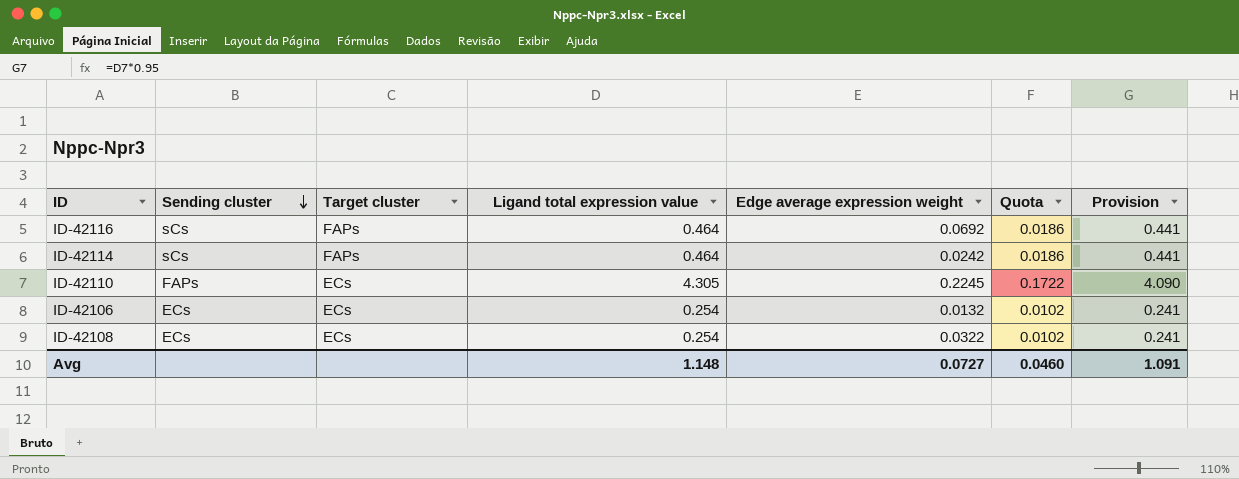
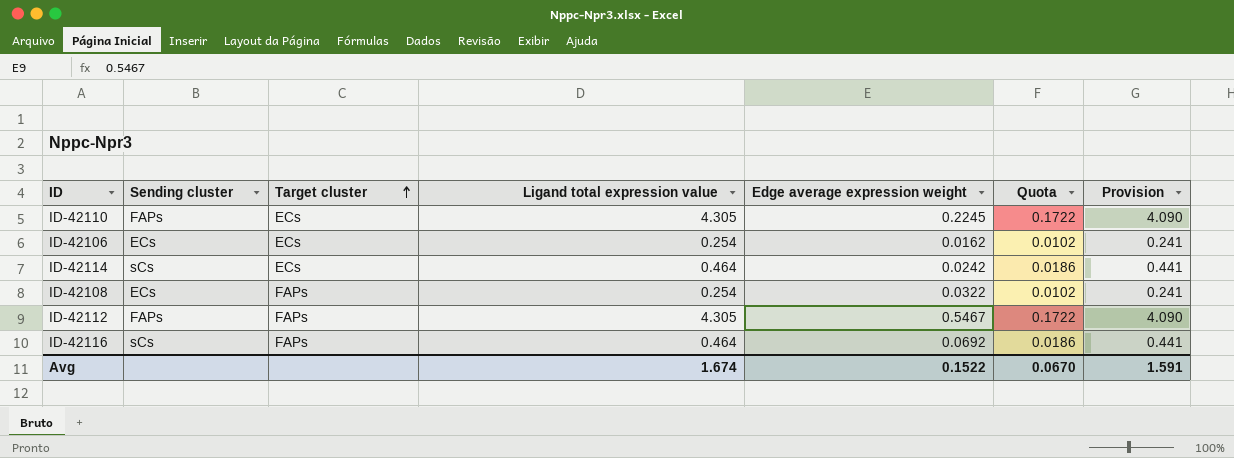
row order: Sending cluster descending -> Target cluster ascending
ID-42106 | Edge average expression weight: 0.0132 -> 0.0162
ID-42114 | Target cluster: FAPs -> ECs
ID-42108 | Target cluster: ECs -> FAPs
row ID-42112: none -> FAPs | FAPs | 4.305 | 0.5467 | 0.1722 | 4.090
Avg | Ligand total expression value: 1.148 -> 1.674
Avg | Edge average expression weight: 0.0727 -> 0.1522
Avg | Quota: 0.0460 -> 0.0670
Avg | Provision: 1.091 -> 1.591

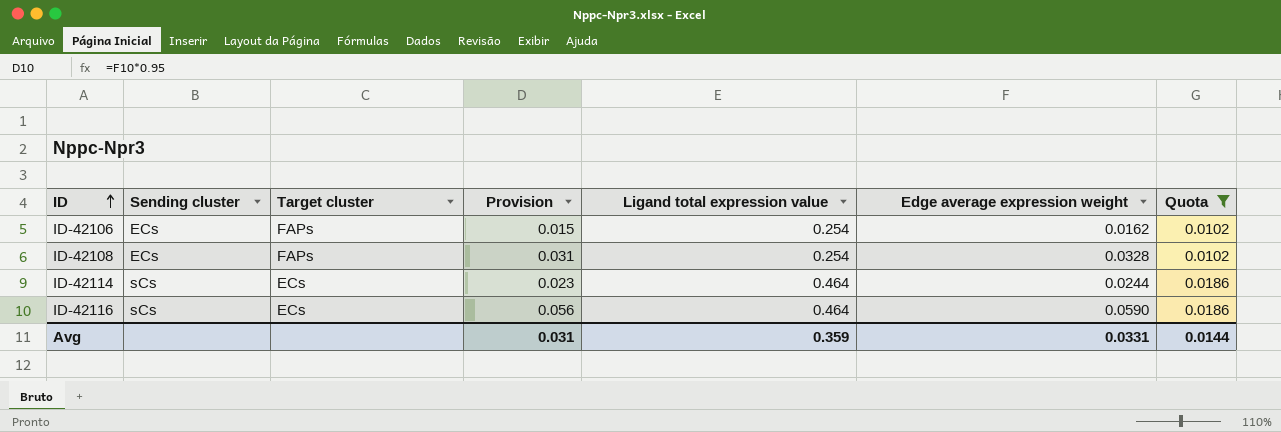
filter: none -> Quota != 0.1722
row order: Target cluster ascending -> ID ascending
column Provision | formula: [Ligand total expression value] * 0.95 -> [Edge average expression weight] * 0.95
column Provision | position: 7 -> 4
ID-42106 | Target cluster: ECs -> FAPs
ID-42108 | Edge average expression weight: 0.0322 -> 0.0328
ID-42114 | Edge average expression weight: 0.0242 -> 0.0244
ID-42116 | Target cluster: FAPs -> ECs
ID-42116 | Edge average expression weight: 0.0692 -> 0.0590
Avg | Provision: 1.591 -> 0.031
Avg | Ligand total expression value: 1.674 -> 0.359
Avg | Edge average expression weight: 0.1522 -> 0.0331
Avg | Quota: 0.0670 -> 0.0144

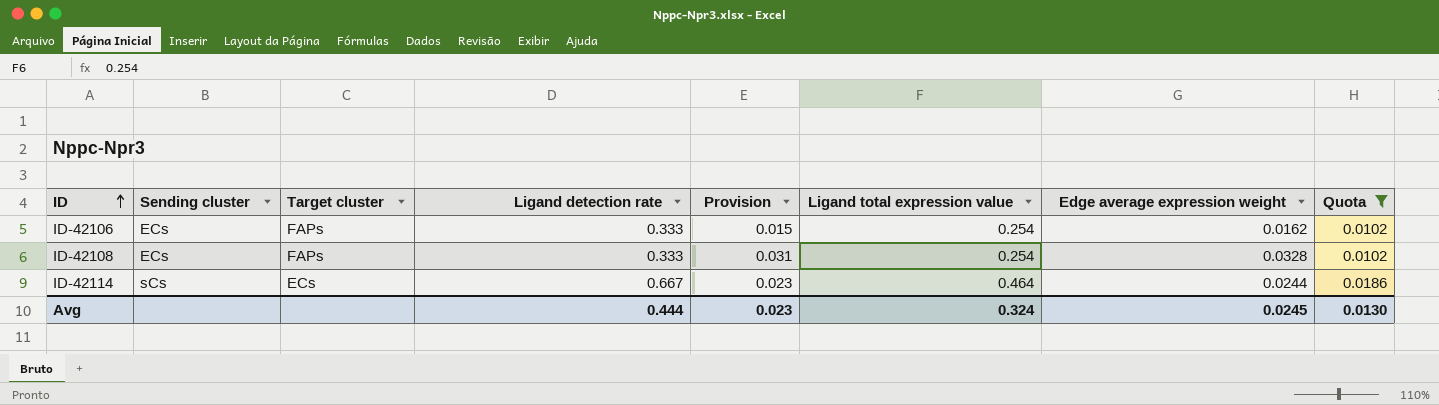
column Ligand detection rate | position: none -> 4
row ID-42116: sCs | ECs | 0.056 | 0.464 | 0.0590 | 0.0186 -> none
Avg | Provision: 0.031 -> 0.023
Avg | Ligand total expression value: 0.359 -> 0.324
Avg | Edge average expression weight: 0.0331 -> 0.0245
Avg | Quota: 0.0144 -> 0.0130

